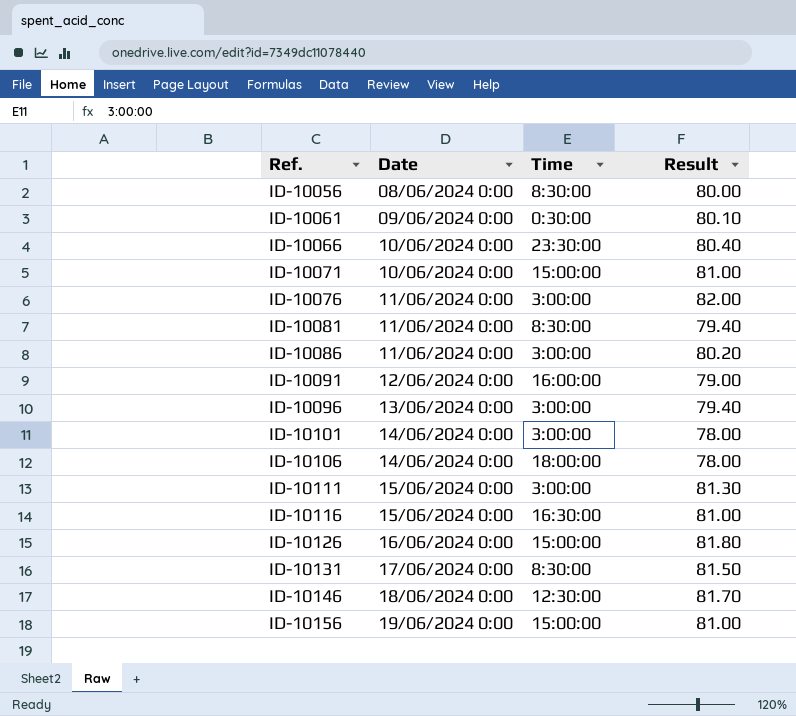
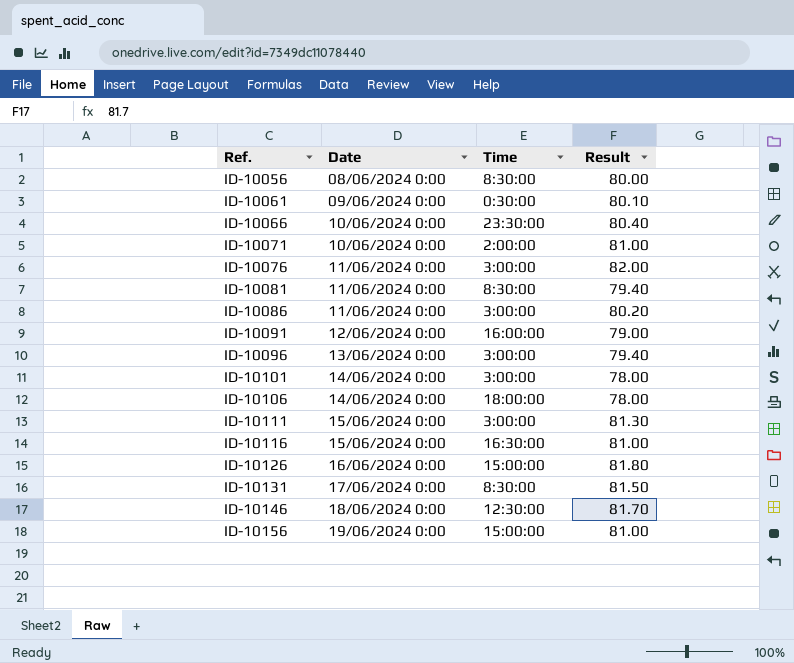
ID-10071 | Time: 15:00:00 -> 2:00:00

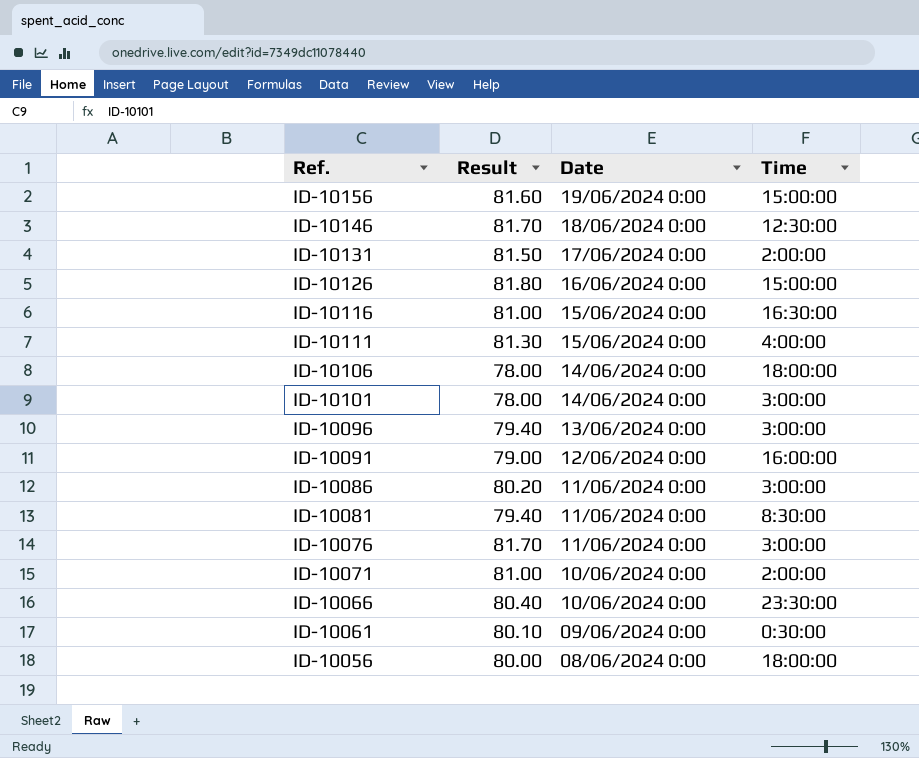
row order: Ref. ascending -> Ref. descending
column Result | position: 4 -> 2
ID-10156 | Result: 81.00 -> 81.60
ID-10131 | Time: 8:30:00 -> 2:00:00
ID-10111 | Time: 3:00:00 -> 4:00:00
ID-10076 | Result: 82.00 -> 81.70
ID-10056 | Time: 8:30:00 -> 18:00:00

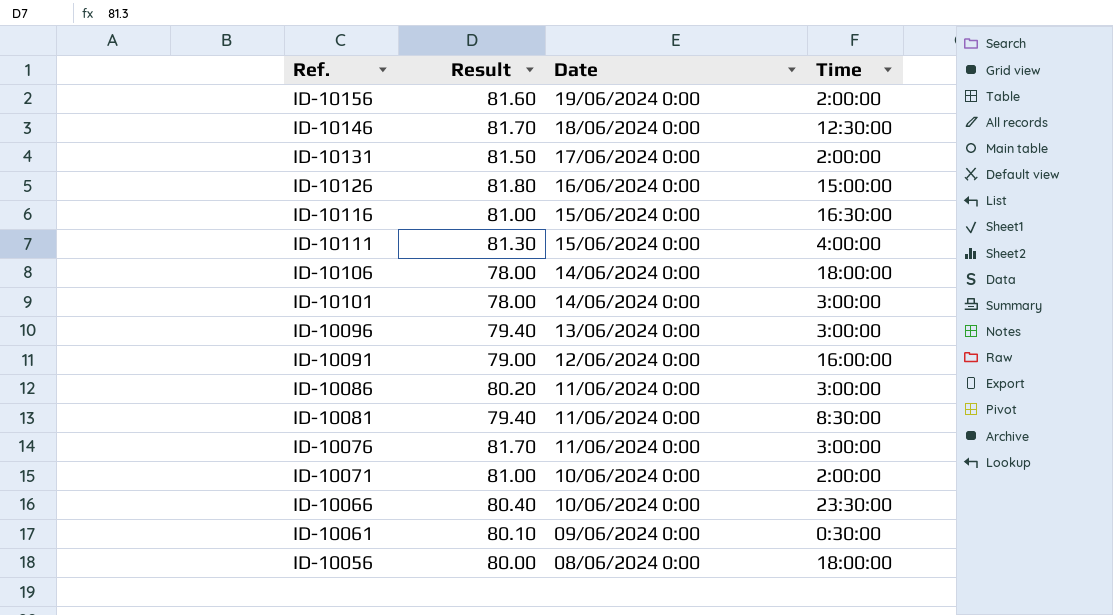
ID-10156 | Time: 15:00:00 -> 2:00:00

